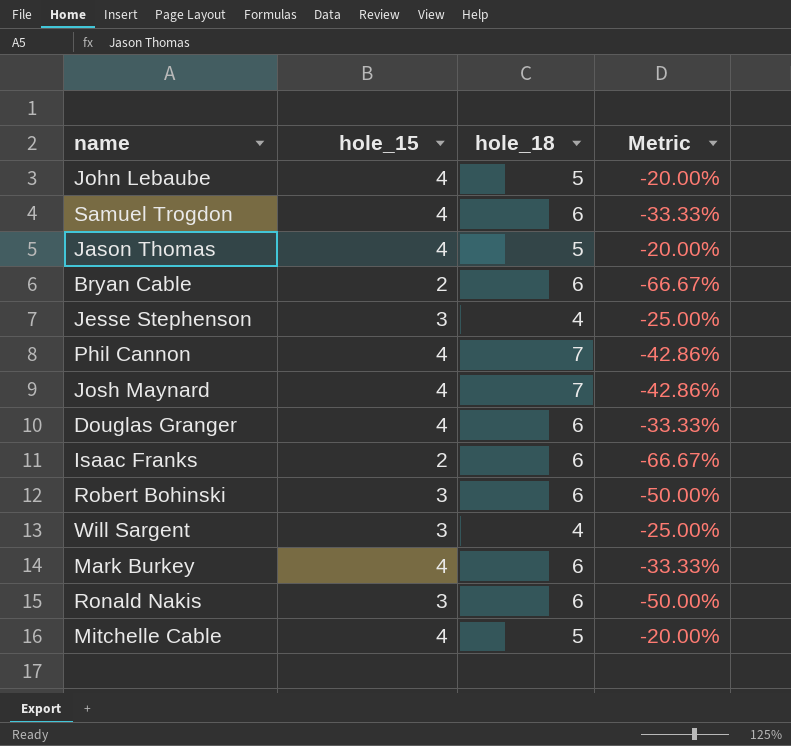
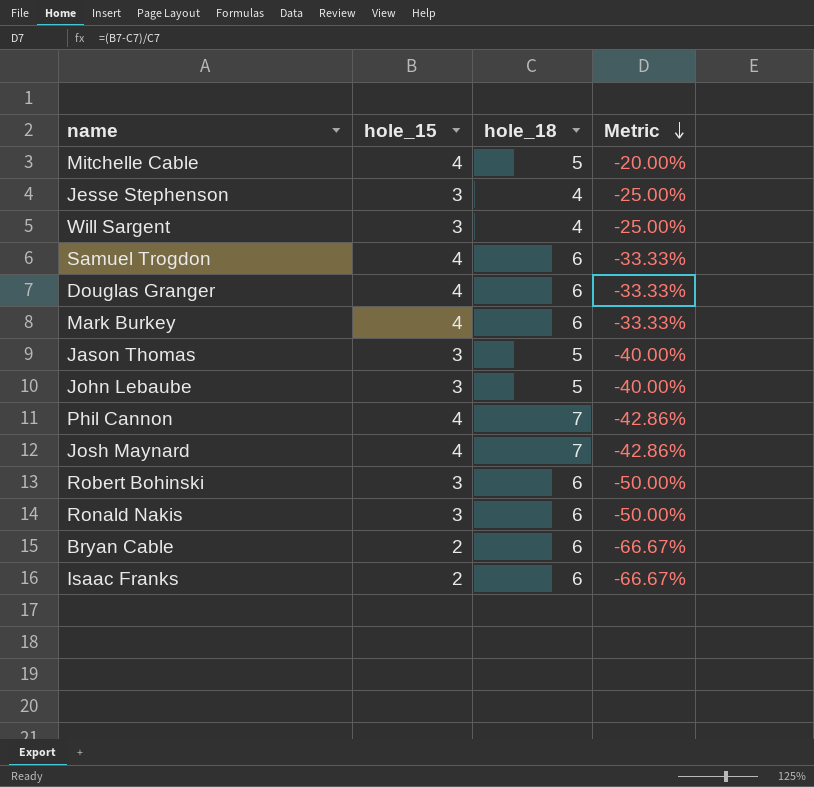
row order: none -> Metric descending
Jason Thomas | hole_15: 4 -> 3
Jason Thomas | Metric: -20.00% -> -40.00%
John Lebaube | hole_15: 4 -> 3
John Lebaube | Metric: -20.00% -> -40.00%

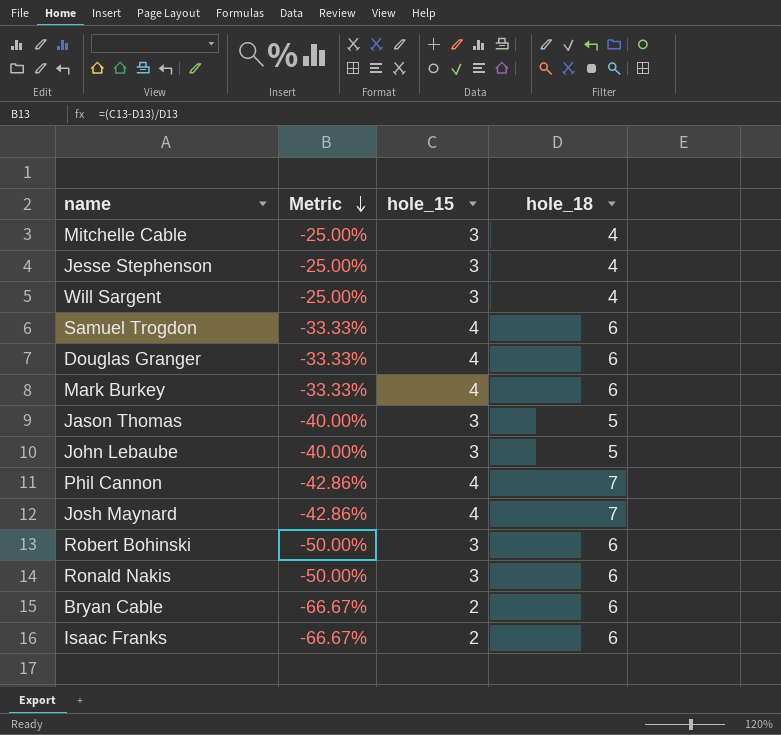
column Metric | position: 4 -> 2
Mitchelle Cable | Metric: -20.00% -> -25.00%
Mitchelle Cable | hole_15: 4 -> 3
Mitchelle Cable | hole_18: 5 -> 4

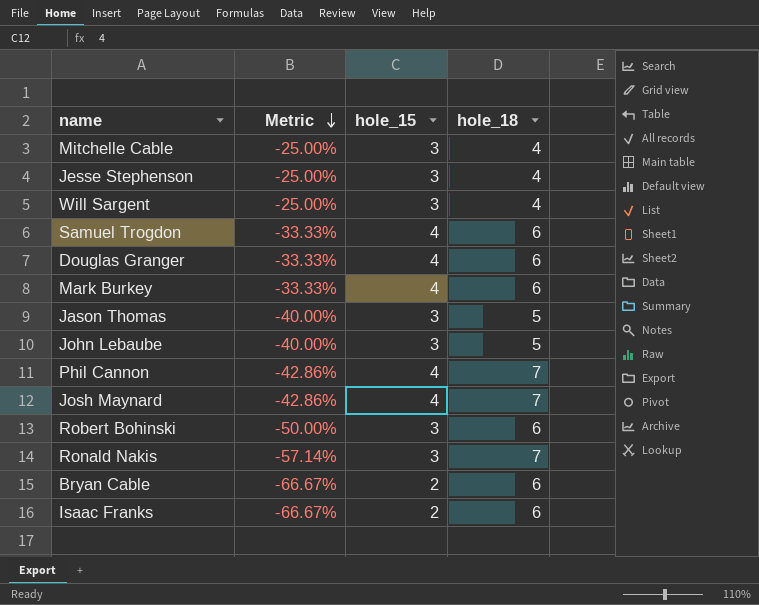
Ronald Nakis | Metric: -50.00% -> -57.14%
Ronald Nakis | hole_18: 6 -> 7

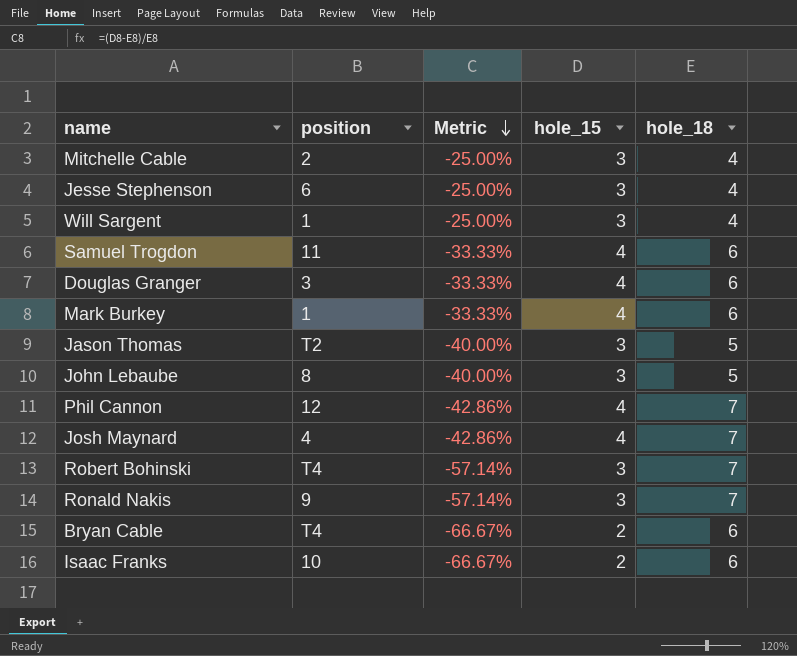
column position | position: none -> 2
Robert Bohinski | Metric: -50.00% -> -57.14%
Robert Bohinski | hole_18: 6 -> 7

